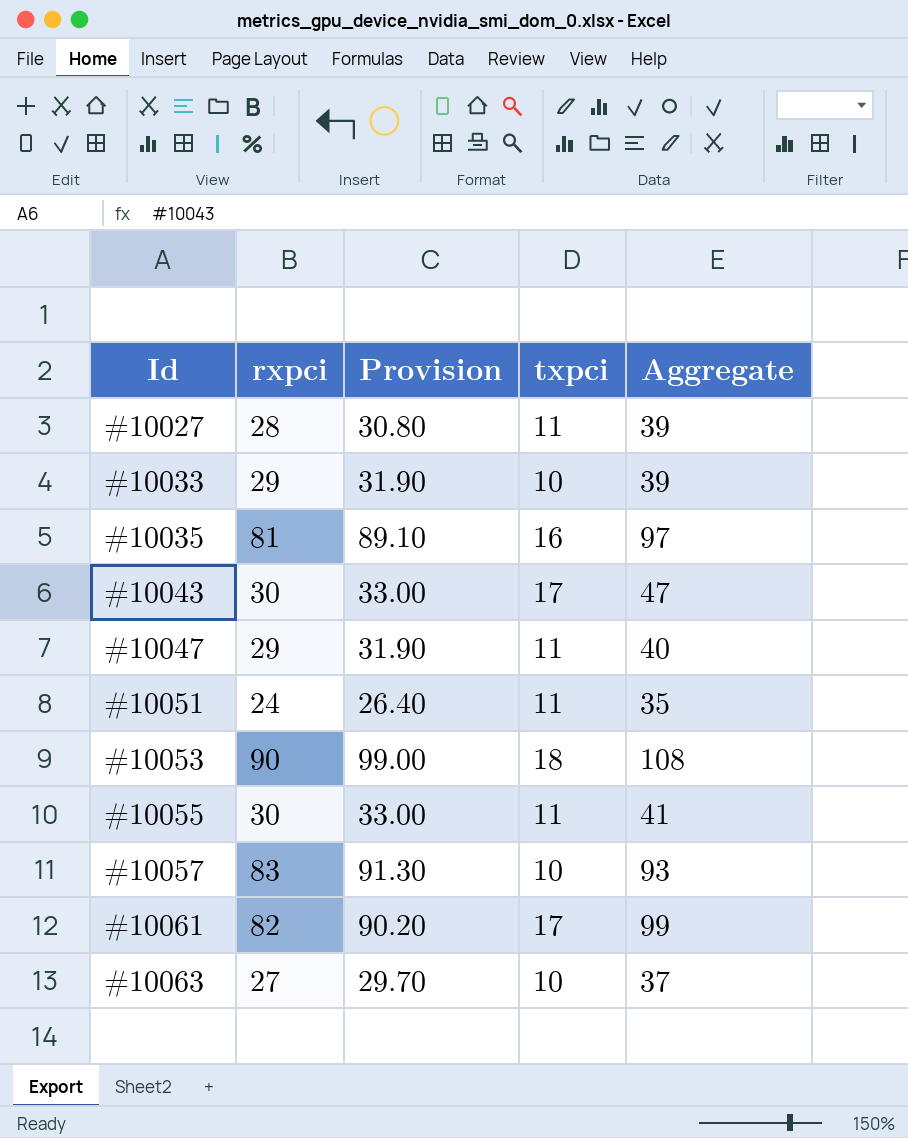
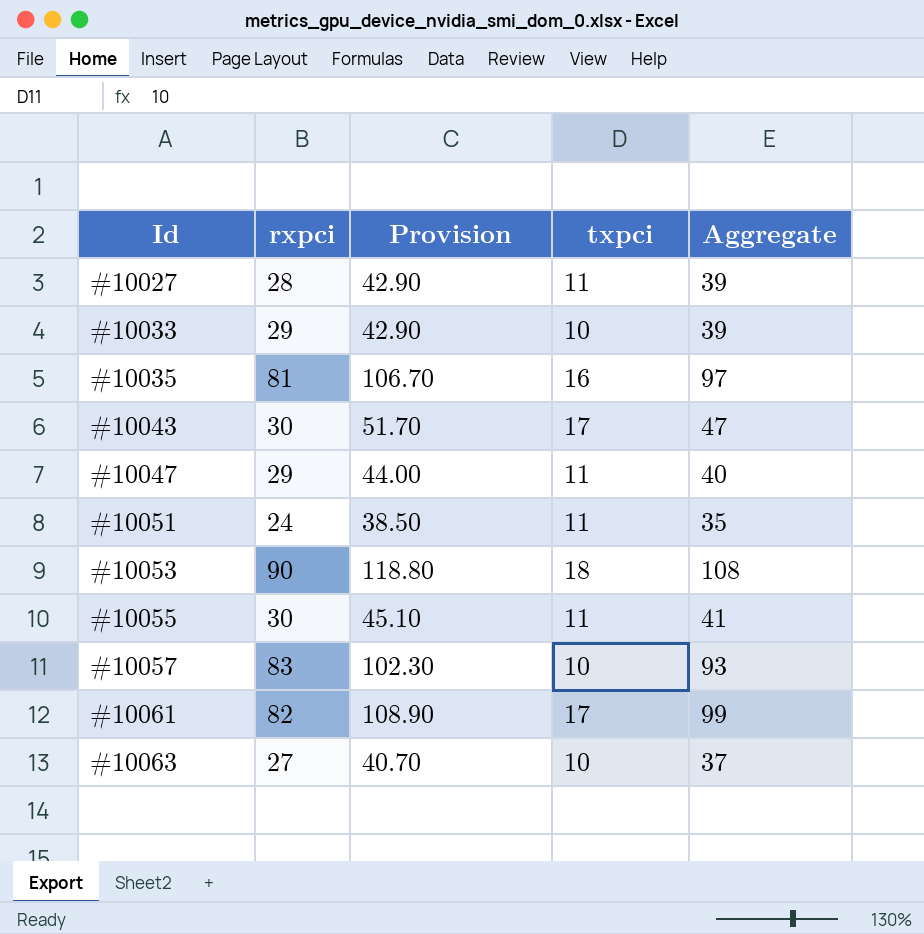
column Provision | formula: [rxpci] * 1.1 -> [Aggregate] * 1.1

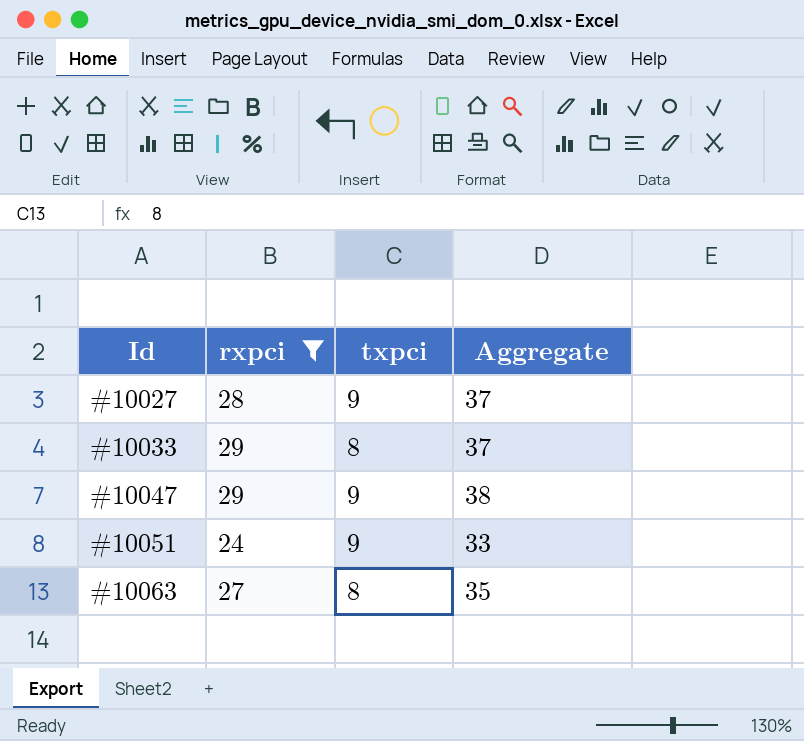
filter: none -> rxpci <= 29
column Provision | formula: [Aggregate] * 1.1 -> none
#10027 | txpci: 11 -> 9
#10027 | Aggregate: 39 -> 37
#10033 | txpci: 10 -> 8
#10033 | Aggregate: 39 -> 37
#10047 | txpci: 11 -> 9
#10047 | Aggregate: 40 -> 38
#10051 | txpci: 11 -> 9
#10051 | Aggregate: 35 -> 33
#10063 | txpci: 10 -> 8
#10063 | Aggregate: 37 -> 35

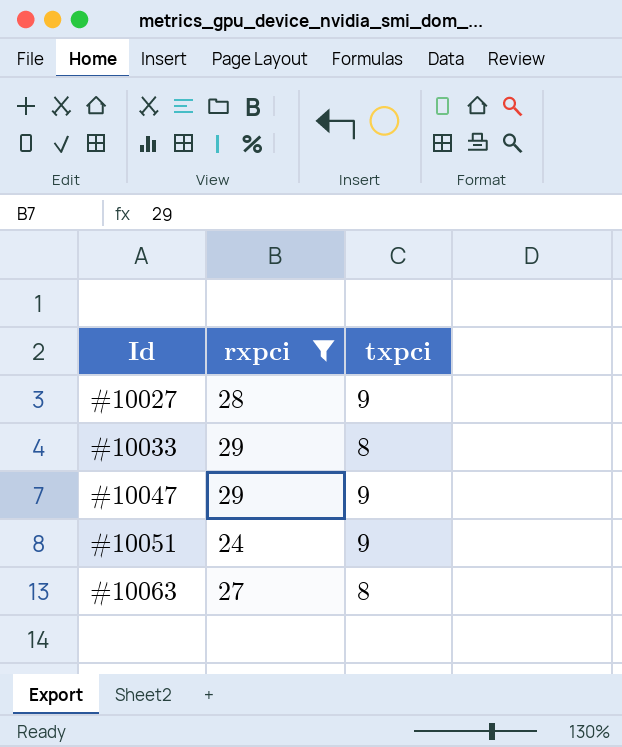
column Aggregate | formula: [rxpci] + [txpci] -> none

